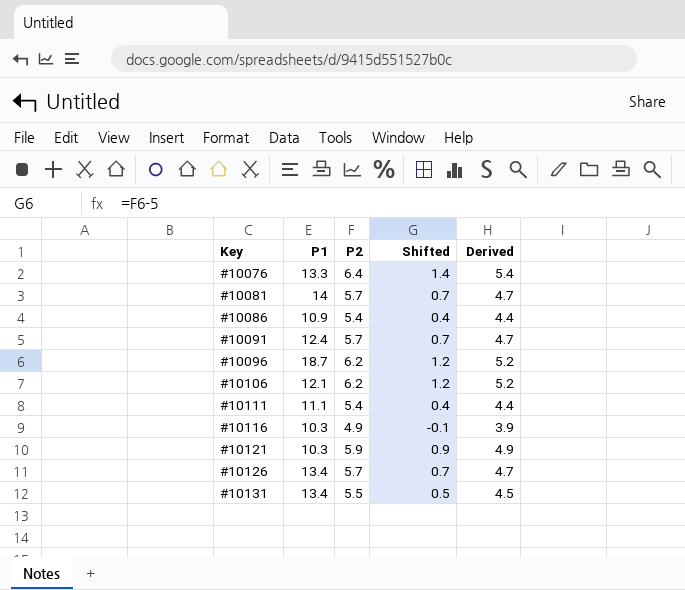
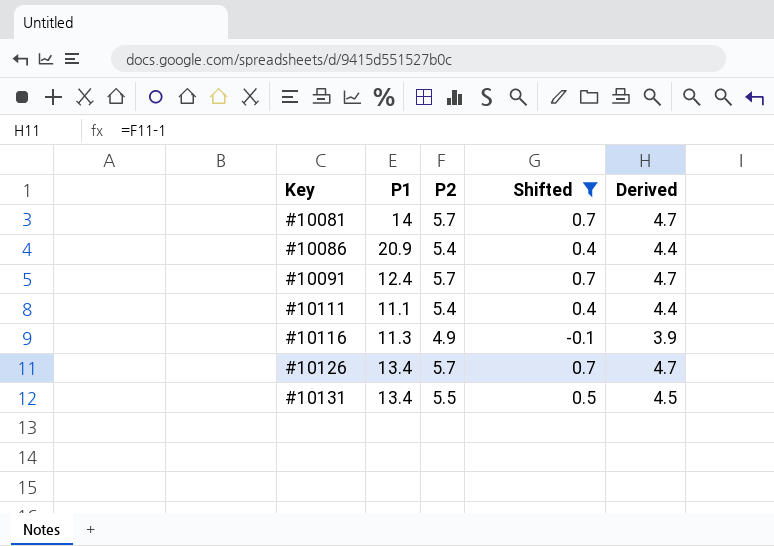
filter: none -> Shifted <= 0.7
#10086 | P1: 10.9 -> 20.9
#10116 | P1: 10.3 -> 11.3

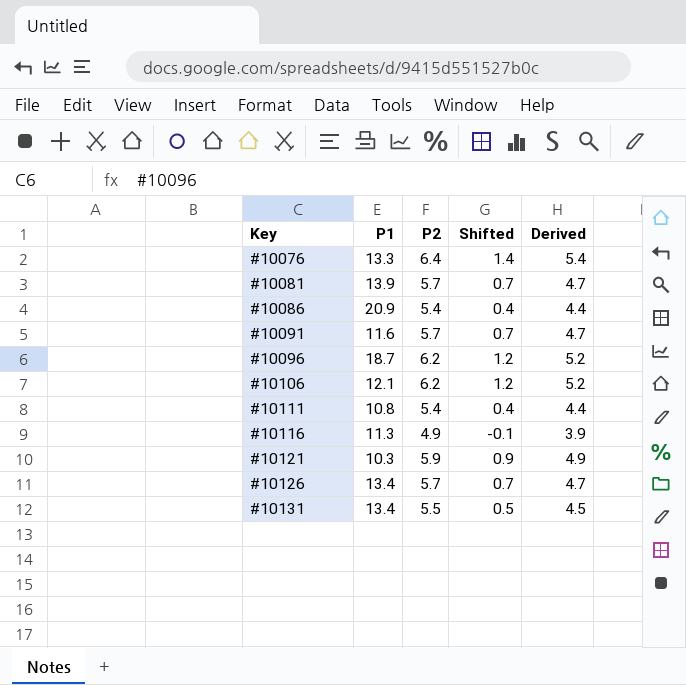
filter: Shifted <= 0.7 -> none
#10081 | P1: 14 -> 13.9
#10091 | P1: 12.4 -> 11.6
#10111 | P1: 11.1 -> 10.8

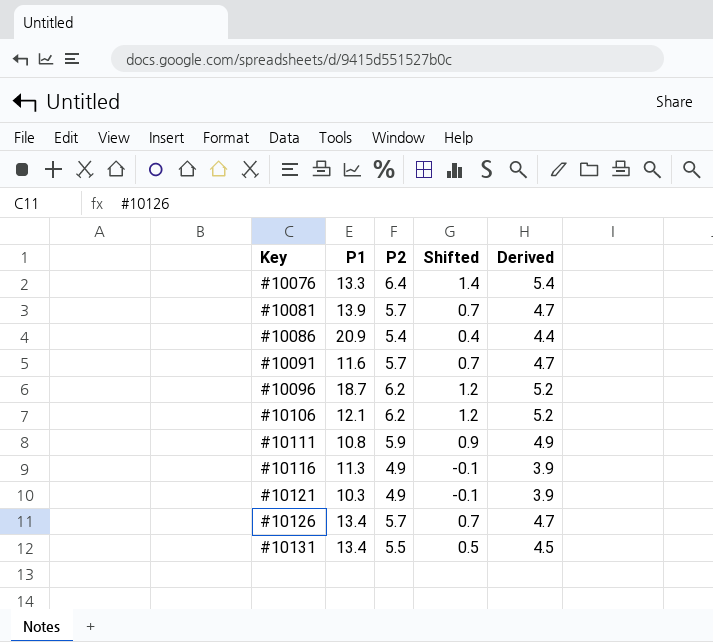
#10111 | P2: 5.4 -> 5.9
#10111 | Shifted: 0.4 -> 0.9
#10111 | Derived: 4.4 -> 4.9
#10121 | P2: 5.9 -> 4.9
#10121 | Shifted: 0.9 -> -0.1
#10121 | Derived: 4.9 -> 3.9

